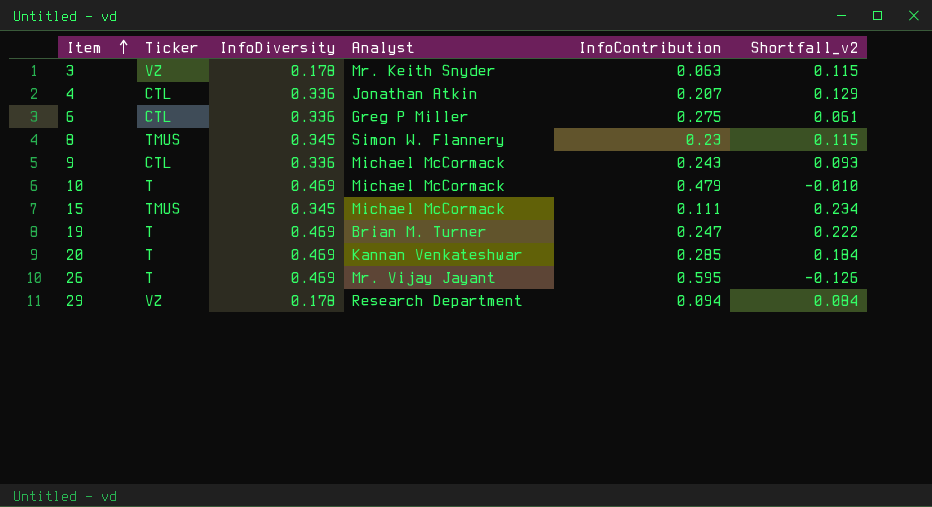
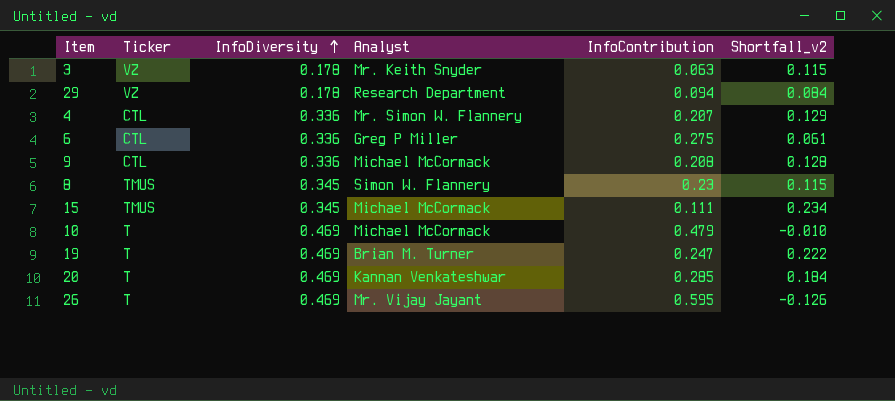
row order: Item ascending -> InfoDiversity ascending
4 | Analyst: Jonathan Atkin -> Mr. Simon W. Flannery
9 | InfoContribution: 0.243 -> 0.208
9 | Shortfall_v2: 0.093 -> 0.128

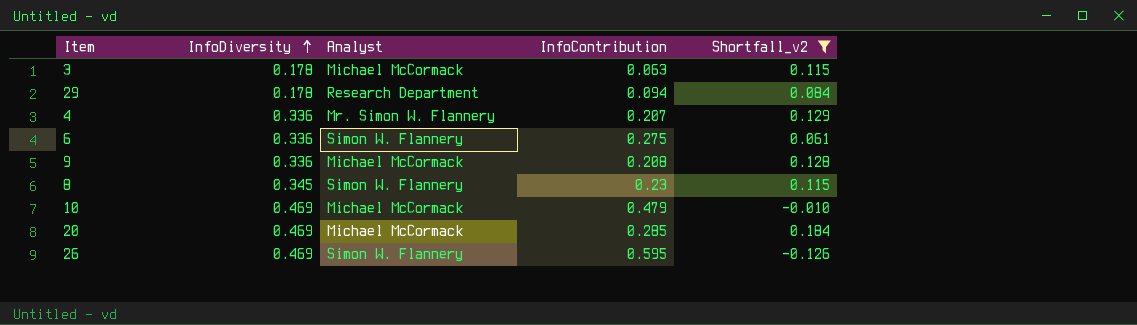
filter: none -> Shortfall_v2 <= 0.184
column Ticker | position: 2 -> none
3 | Analyst: Mr. Keith Snyder -> Michael McCormack
6 | Analyst: Greg P Miller -> Simon W. Flannery
20 | Analyst: Kannan Venkateshwar -> Michael McCormack
26 | Analyst: Mr. Vijay Jayant -> Simon W. Flannery

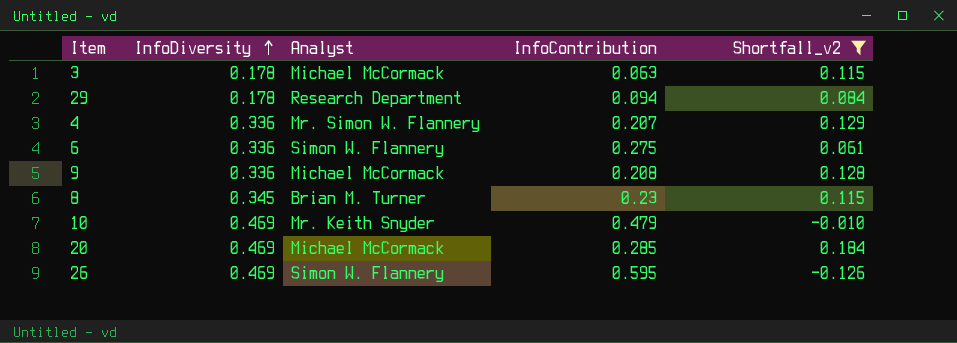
8 | Analyst: Simon W. Flannery -> Brian M. Turner
10 | Analyst: Michael McCormack -> Mr. Keith Snyder

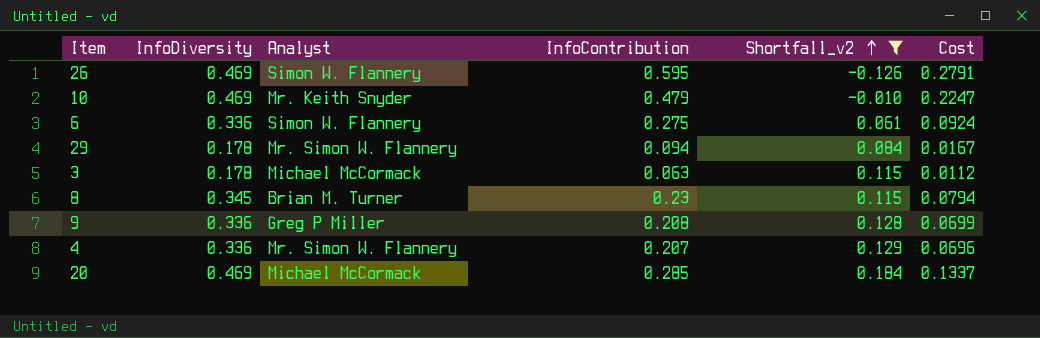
row order: InfoDiversity ascending -> Shortfall_v2 ascending
column Cost | formula: none -> [InfoDiversity] * [InfoContribution]
29 | Analyst: Research Department -> Mr. Simon W. Flannery
9 | Analyst: Michael McCormack -> Greg P Miller

